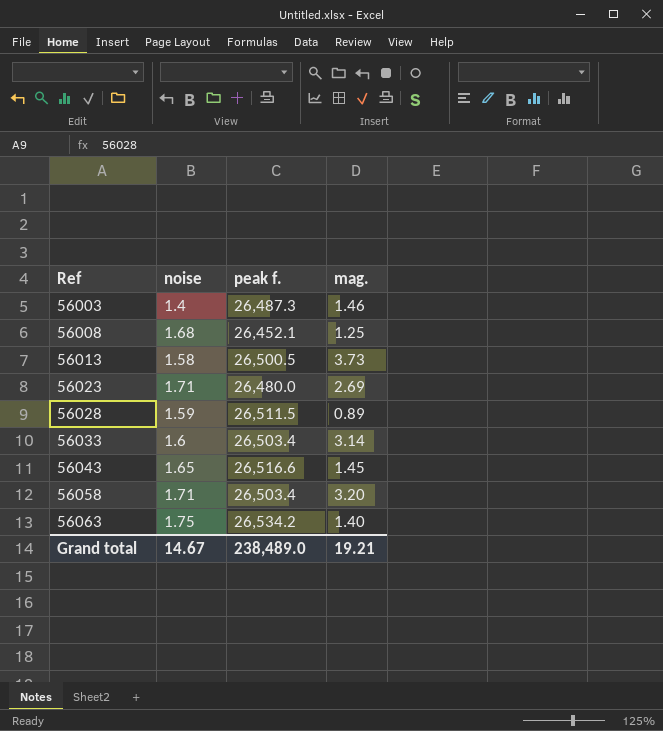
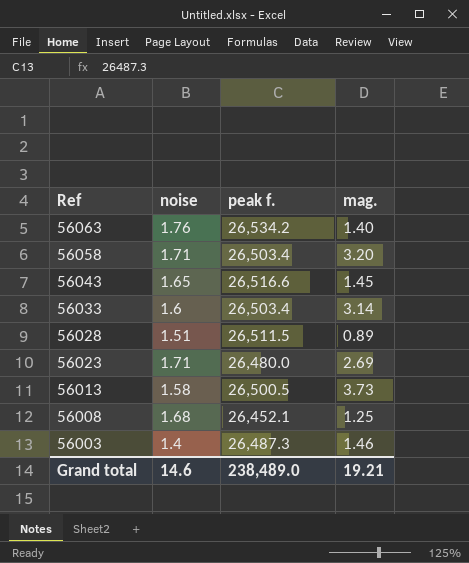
row order: Ref ascending -> Ref descending
56063 | noise: 1.75 -> 1.76
56028 | noise: 1.59 -> 1.51
Grand total | noise: 14.67 -> 14.6

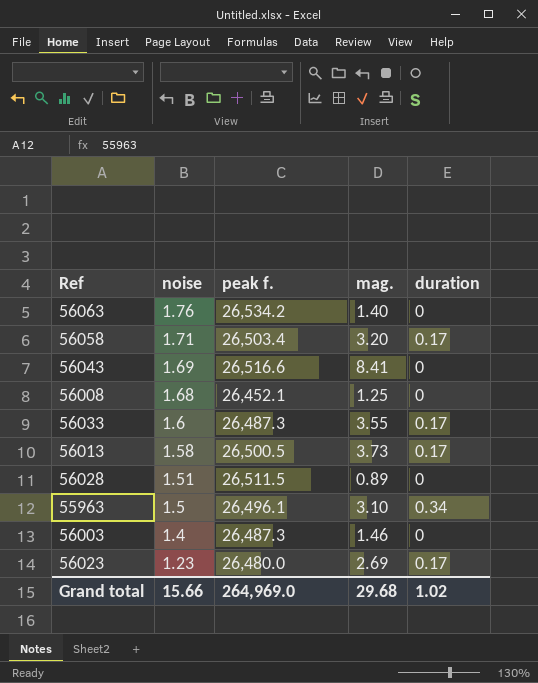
row order: Ref descending -> noise descending
column duration | position: none -> 5
56043 | noise: 1.65 -> 1.69
56043 | mag.: 1.45 -> 8.41
56033 | peak f.: 26,503.4 -> 26,487.3
56033 | mag.: 3.14 -> 3.55
row 55963: none -> 1.5 | 26,496.1 | 3.10 | 0.34
56023 | noise: 1.71 -> 1.23
Grand total | noise: 14.6 -> 15.66
Grand total | peak f.: 238,489.0 -> 264,969.0
Grand total | mag.: 19.21 -> 29.68

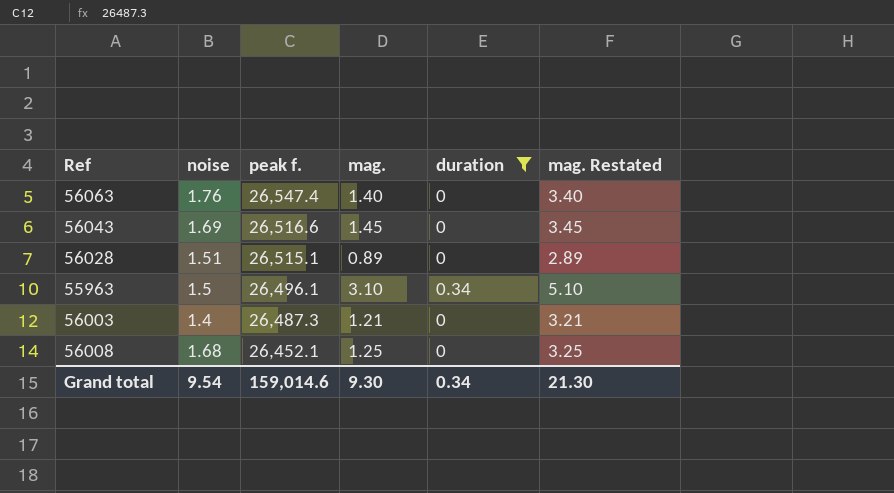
filter: none -> duration != 0.17
row order: noise descending -> peak f. descending
column mag. Restated | formula: none -> [mag.] + 2
56063 | peak f.: 26,534.2 -> 26,547.4
56043 | mag.: 8.41 -> 1.45
56028 | peak f.: 26,511.5 -> 26,515.1
56003 | mag.: 1.46 -> 1.21
Grand total | noise: 15.66 -> 9.54
Grand total | peak f.: 264,969.0 -> 159,014.6
Grand total | mag.: 29.68 -> 9.30
Grand total | duration: 1.02 -> 0.34

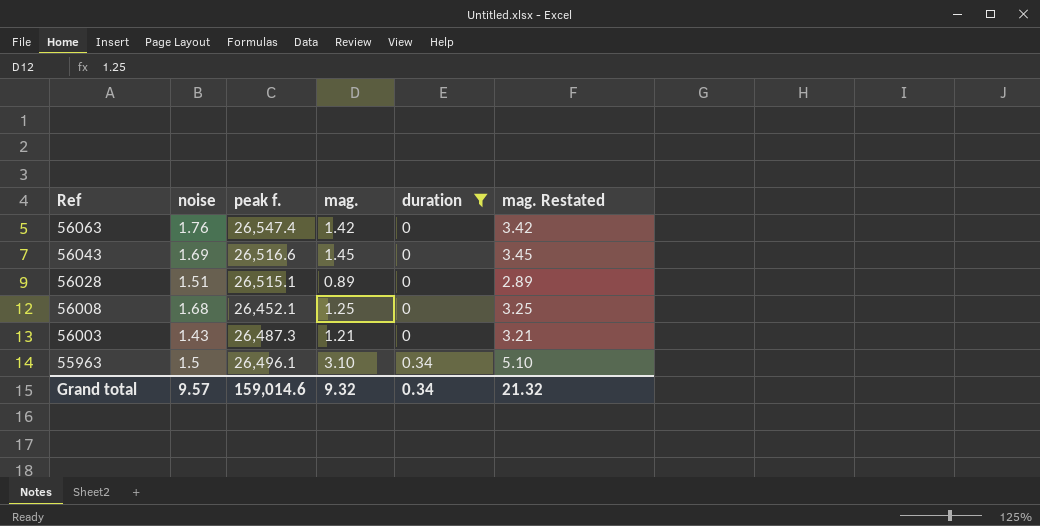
row order: peak f. descending -> Ref descending
56063 | mag.: 1.40 -> 1.42
56063 | mag. Restated: 3.40 -> 3.42
56003 | noise: 1.4 -> 1.43
Grand total | noise: 9.54 -> 9.57
Grand total | mag.: 9.30 -> 9.32
Grand total | mag. Restated: 21.30 -> 21.32

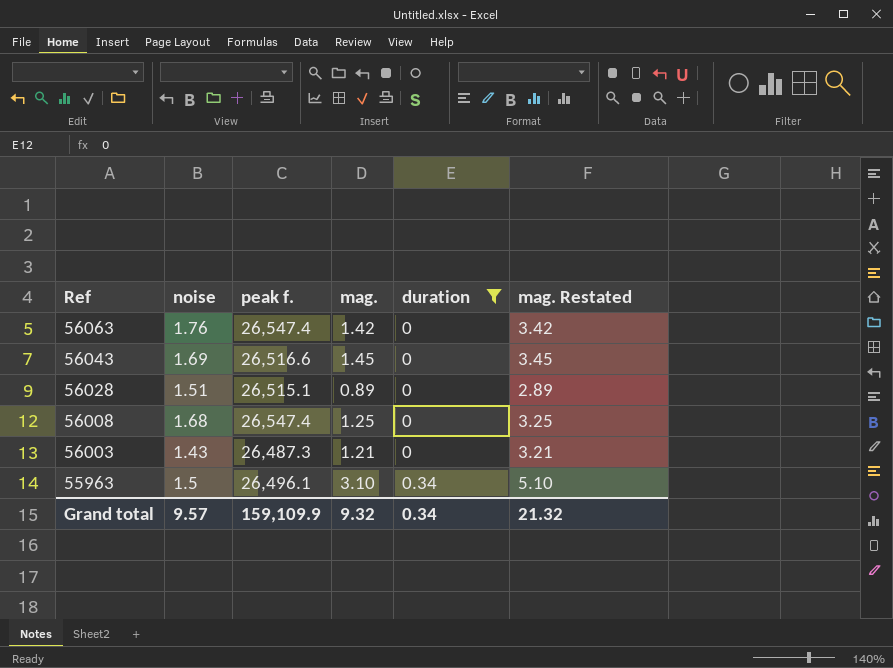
56008 | peak f.: 26,452.1 -> 26,547.4
Grand total | peak f.: 159,014.6 -> 159,109.9

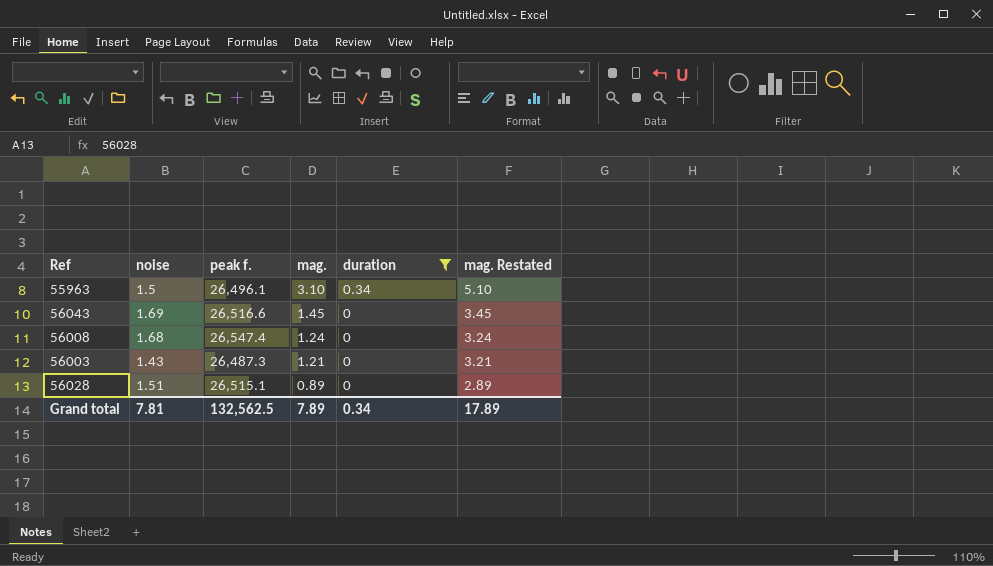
row order: Ref descending -> mag. descending
row 56063: 1.76 | 26,547.4 | 1.42 | 0 | 3.42 -> none
56008 | mag.: 1.25 -> 1.24
56008 | mag. Restated: 3.25 -> 3.24
Grand total | noise: 9.57 -> 7.81
Grand total | peak f.: 159,109.9 -> 132,562.5
Grand total | mag.: 9.32 -> 7.89
Grand total | mag. Restated: 21.32 -> 17.89

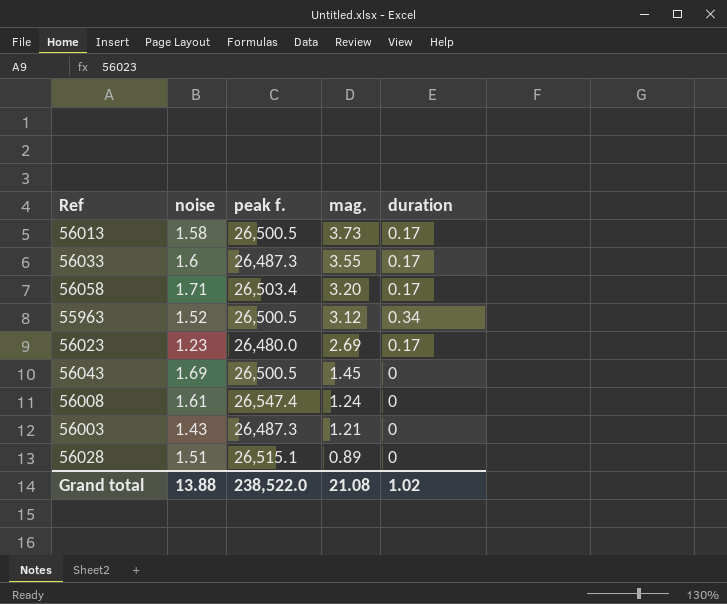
filter: duration != 0.17 -> none
column mag. Restated | formula: [mag.] + 2 -> none
55963 | noise: 1.5 -> 1.52
55963 | peak f.: 26,496.1 -> 26,500.5
55963 | mag.: 3.10 -> 3.12
56043 | peak f.: 26,516.6 -> 26,500.5
56008 | noise: 1.68 -> 1.61
Grand total | noise: 7.81 -> 13.88
Grand total | peak f.: 132,562.5 -> 238,522.0
Grand total | mag.: 7.89 -> 21.08
Grand total | duration: 0.34 -> 1.02

